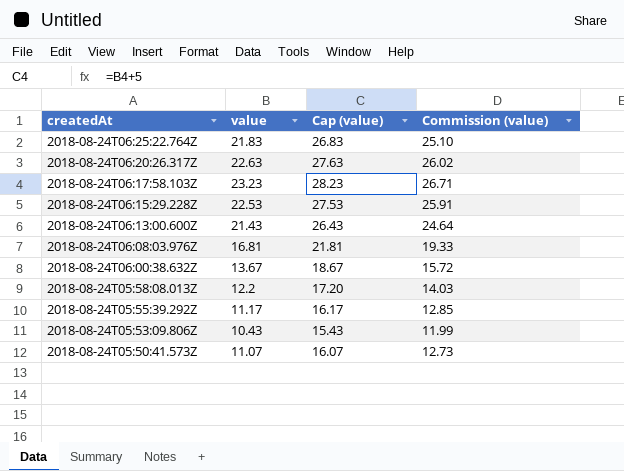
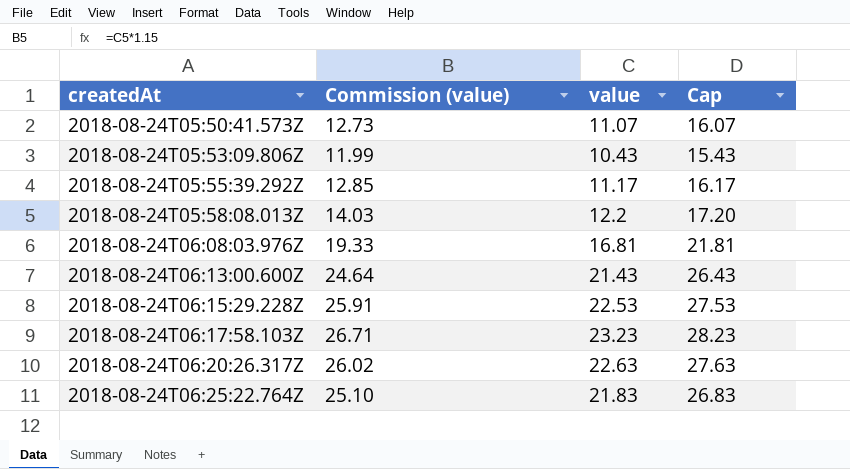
row order: createdAt descending -> createdAt ascending
column Commission (value) | position: 4 -> 2
column name: Cap (value) -> Cap
row 2018-08-24T06:00:38.632Z: 13.67 | 18.67 | 15.72 -> none

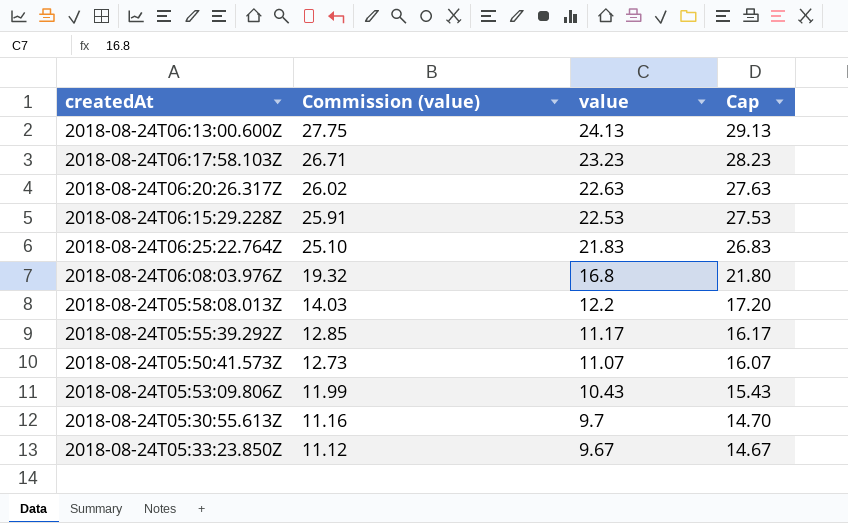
row order: createdAt ascending -> Commission (value) descending
2018-08-24T06:13:00.600Z | Commission (value): 24.64 -> 27.75
2018-08-24T06:13:00.600Z | value: 21.43 -> 24.13
2018-08-24T06:13:00.600Z | Cap: 26.43 -> 29.13
2018-08-24T06:08:03.976Z | Commission (value): 19.33 -> 19.32
2018-08-24T06:08:03.976Z | value: 16.81 -> 16.8
2018-08-24T06:08:03.976Z | Cap: 21.81 -> 21.80
row 2018-08-24T05:30:55.613Z: none -> 11.16 | 9.7 | 14.70
row 2018-08-24T05:33:23.850Z: none -> 11.12 | 9.67 | 14.67

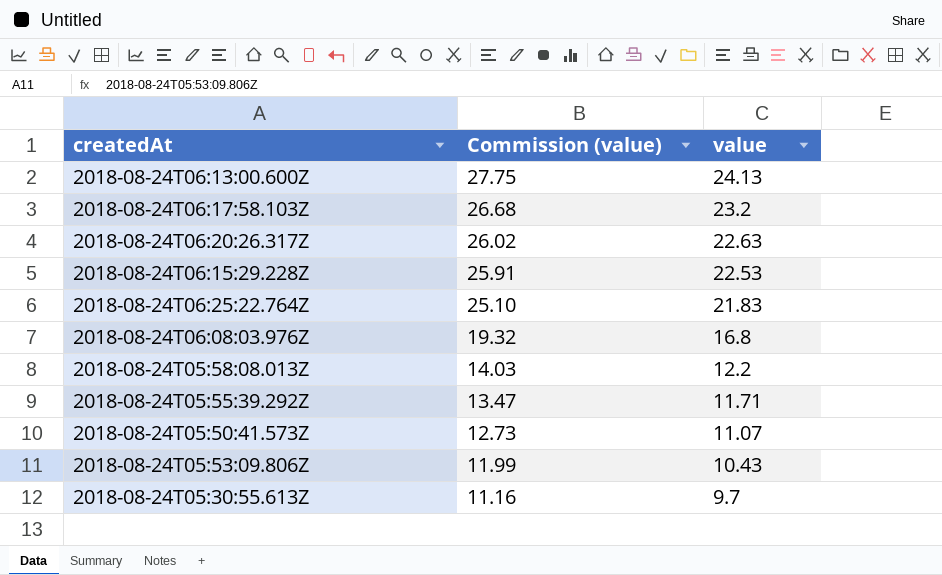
column Cap | formula: [value] + 5 -> none
row 2018-08-24T05:33:23.850Z: 11.12 | 9.67 | 14.67 -> none
2018-08-24T06:17:58.103Z | Commission (value): 26.71 -> 26.68
2018-08-24T06:17:58.103Z | value: 23.23 -> 23.2
2018-08-24T05:55:39.292Z | Commission (value): 12.85 -> 13.47
2018-08-24T05:55:39.292Z | value: 11.17 -> 11.71

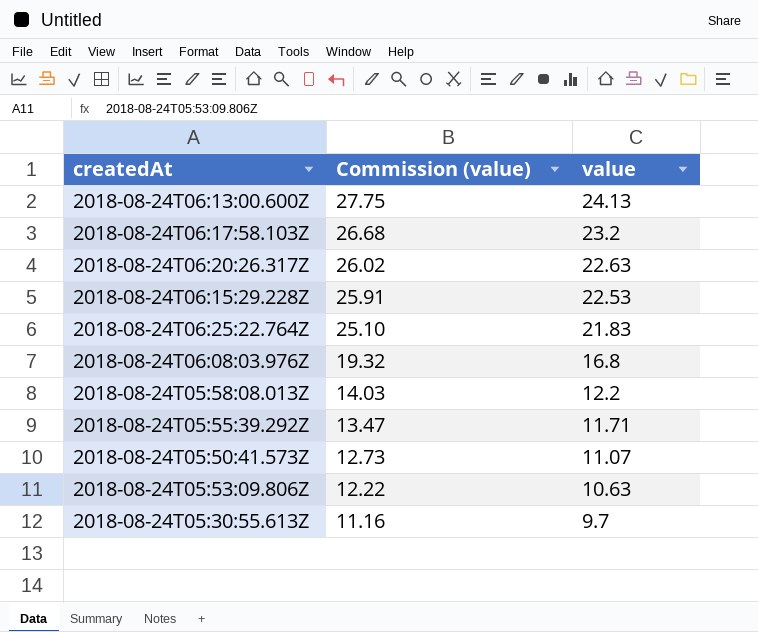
2018-08-24T05:53:09.806Z | Commission (value): 11.99 -> 12.22
2018-08-24T05:53:09.806Z | value: 10.43 -> 10.63

